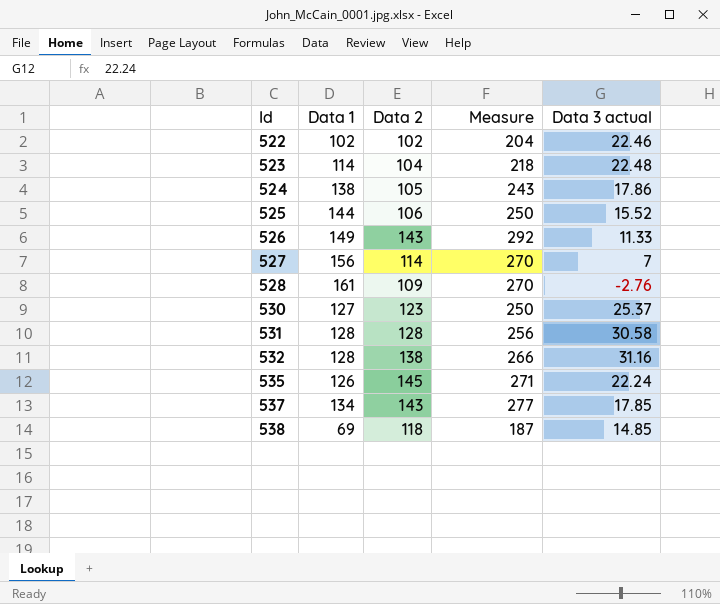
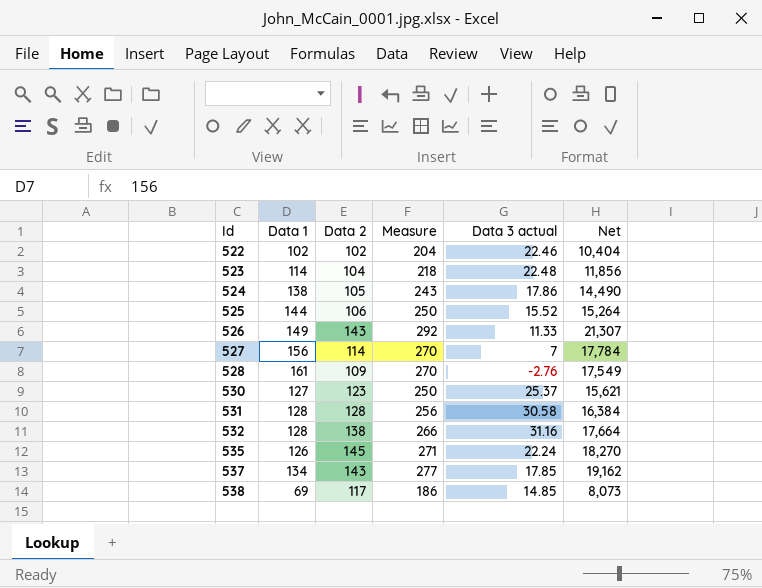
column Net | formula: none -> [Data 1] * [Data 2]
538 | Data 2: 118 -> 117
538 | Measure: 187 -> 186

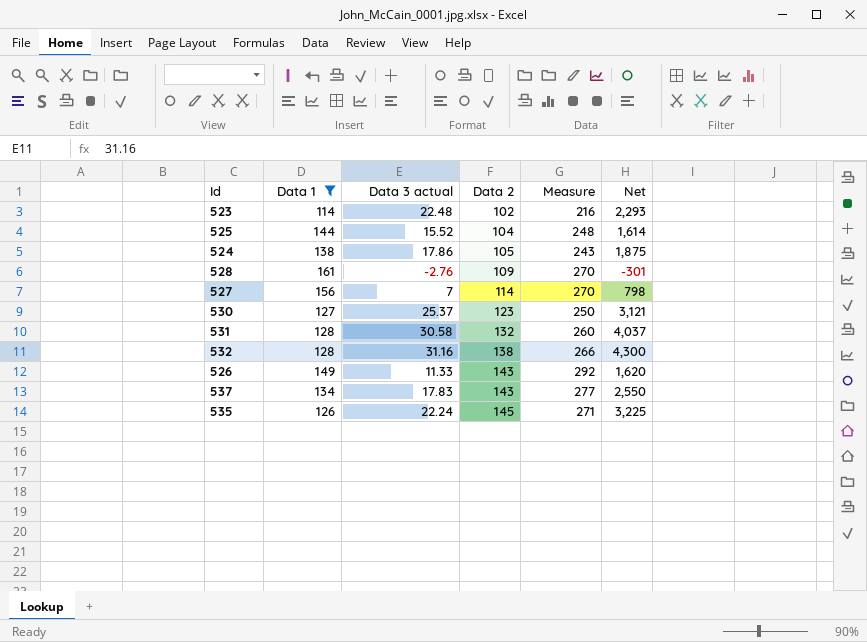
filter: none -> Data 1 >= 114
row order: Id ascending -> Data 2 ascending
column Data 3 actual | position: 5 -> 3
column Net | formula: [Data 1] * [Data 2] -> [Data 3 actual] * [Data 2]
523 | Data 2: 104 -> 102
523 | Measure: 218 -> 216
525 | Data 2: 106 -> 104
525 | Measure: 250 -> 248
531 | Data 2: 128 -> 132
531 | Measure: 256 -> 260
537 | Data 3 actual: 17.85 -> 17.83

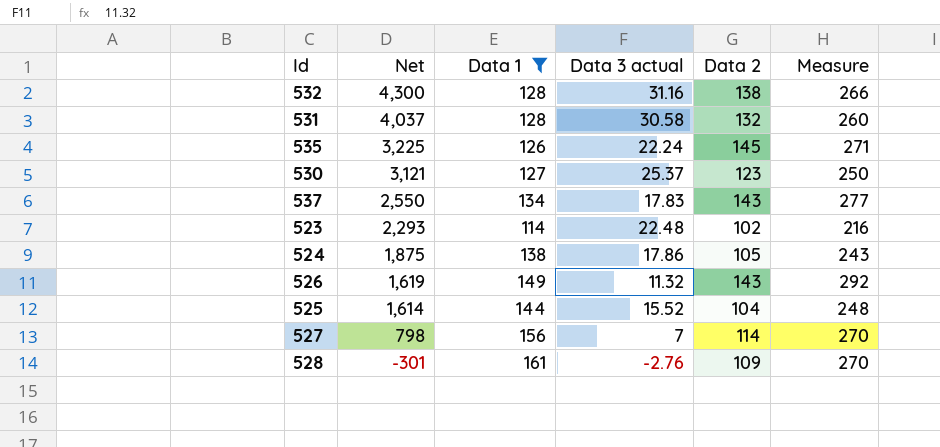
row order: Data 2 ascending -> Net descending
column Net | position: 6 -> 2
526 | Net: 1,620 -> 1,619
526 | Data 3 actual: 11.33 -> 11.32

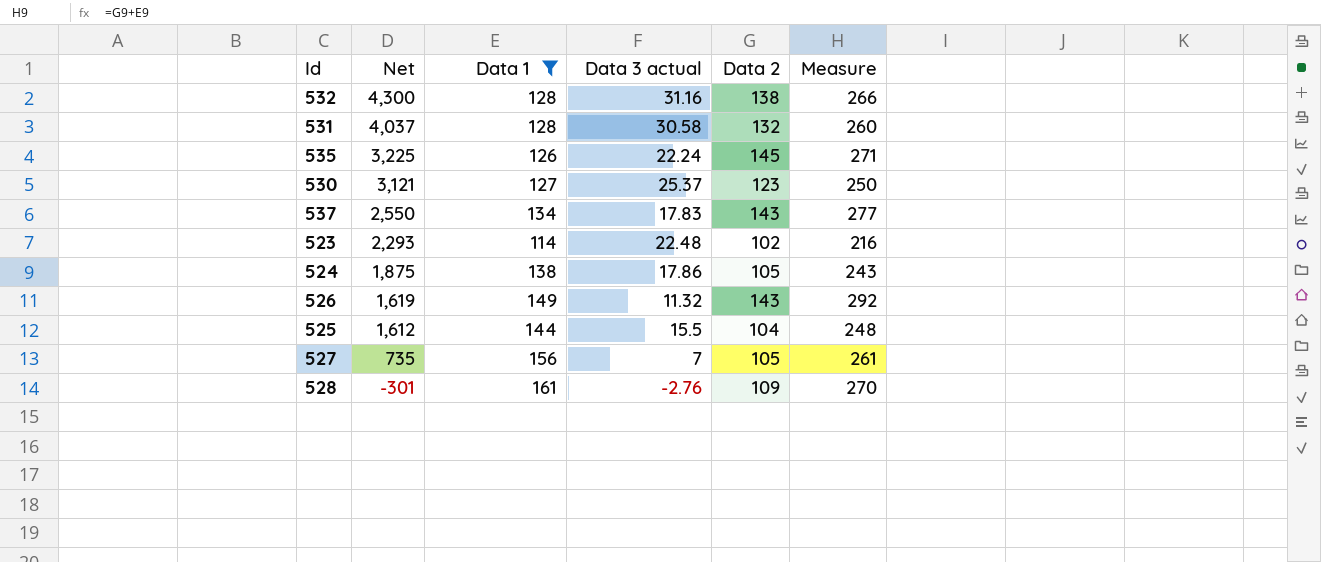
525 | Net: 1,614 -> 1,612
525 | Data 3 actual: 15.52 -> 15.5
527 | Net: 798 -> 735
527 | Data 2: 114 -> 105
527 | Measure: 270 -> 261

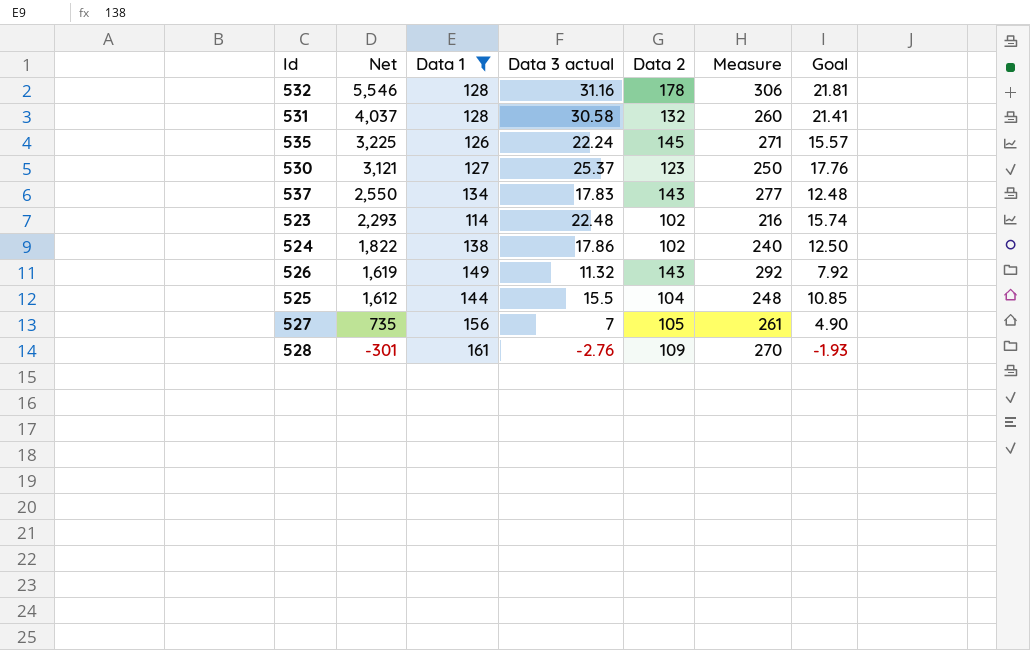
column Goal | formula: none -> [Data 3 actual] * 0.7
532 | Net: 4,300 -> 5,546
532 | Data 2: 138 -> 178
532 | Measure: 266 -> 306
524 | Net: 1,875 -> 1,822
524 | Data 2: 105 -> 102
524 | Measure: 243 -> 240

